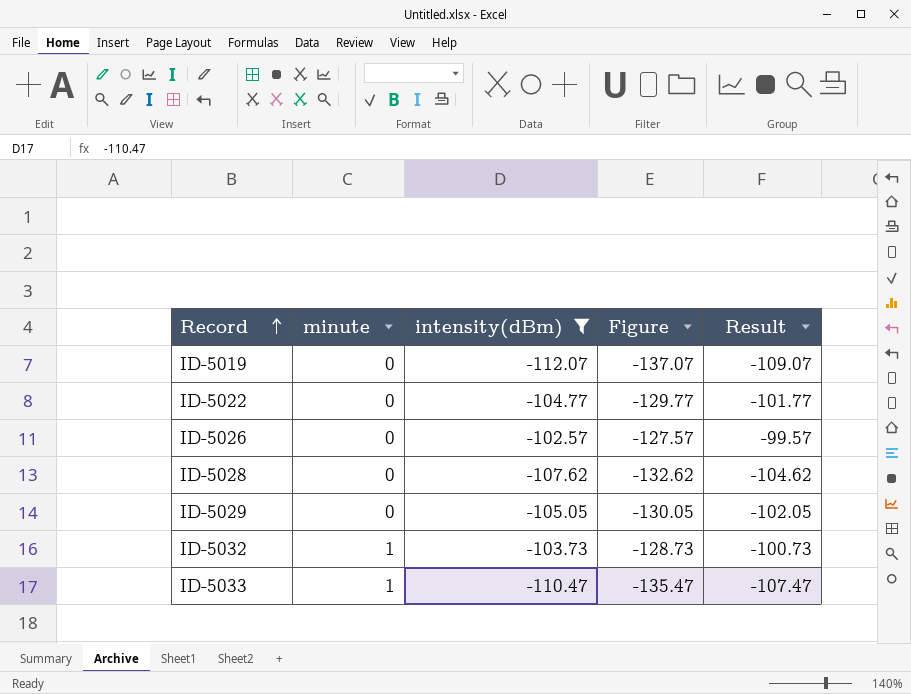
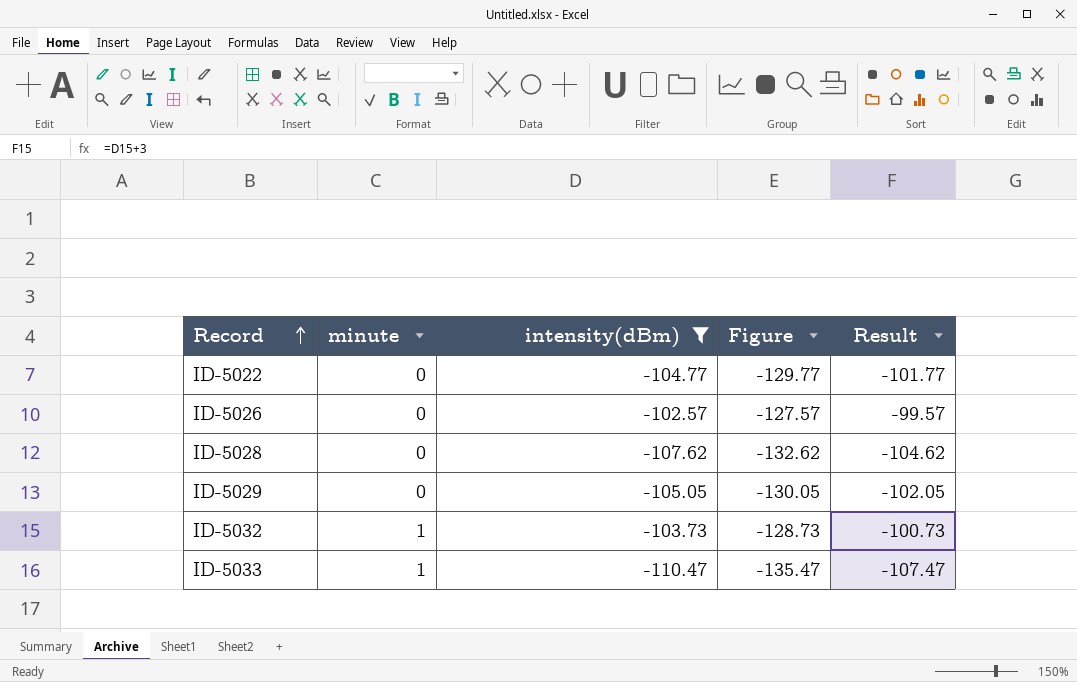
row ID-5019: 0 | -112.07 | -137.07 | -109.07 -> none

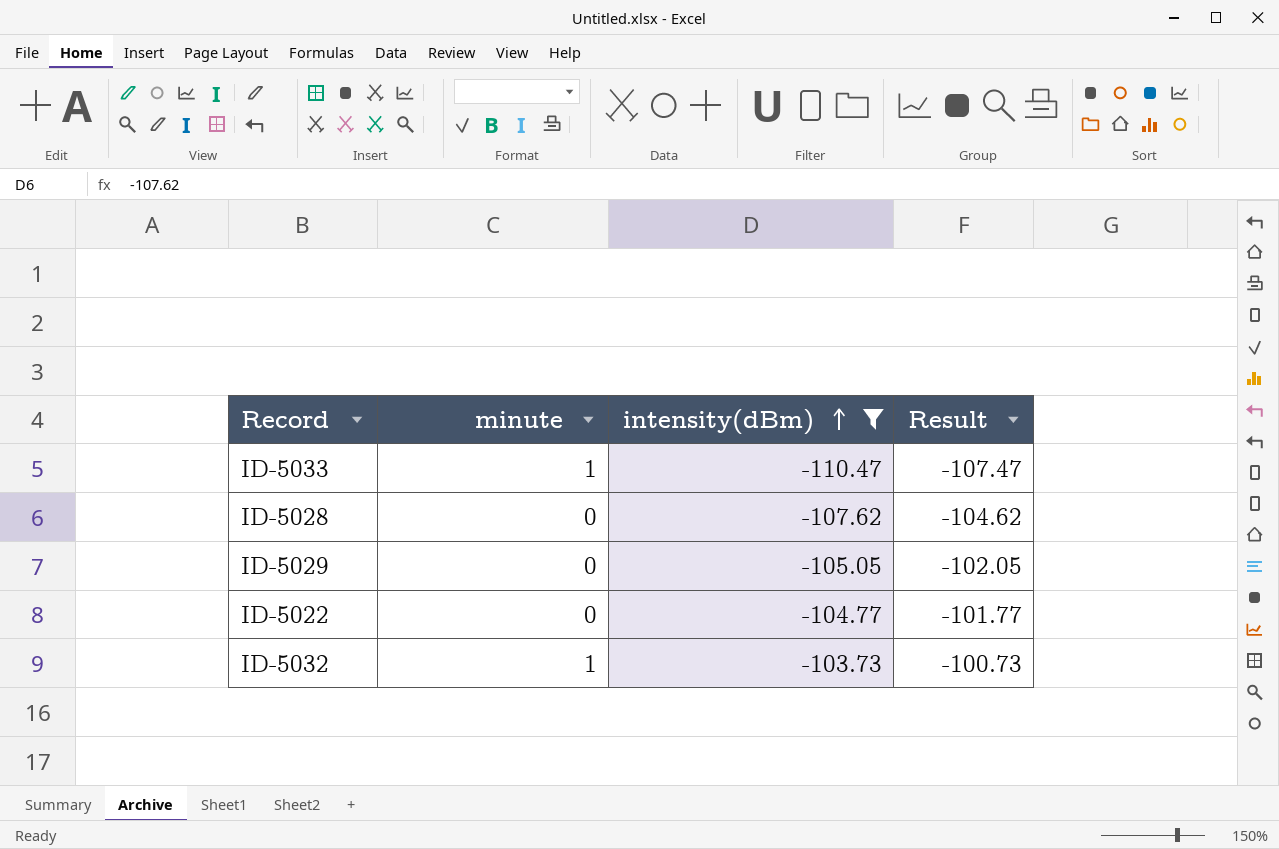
row order: Record ascending -> intensity(dBm) ascending
column Figure | formula: [intensity(dBm)] - 25 -> none
row ID-5026: 0 | -102.57 | -127.57 | -99.57 -> none

